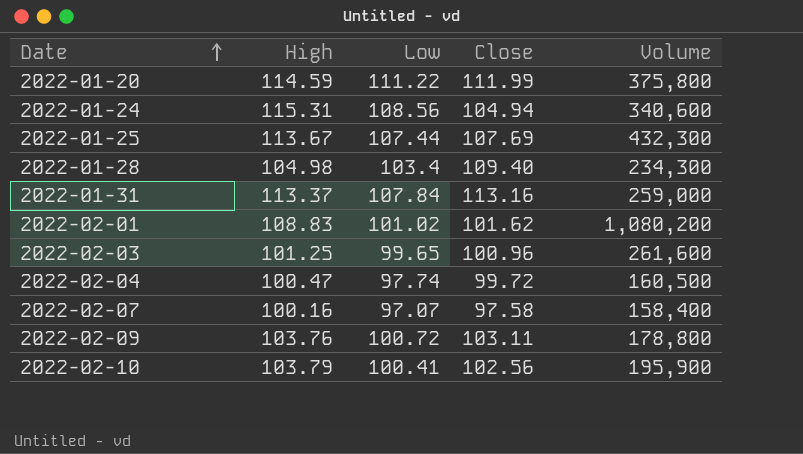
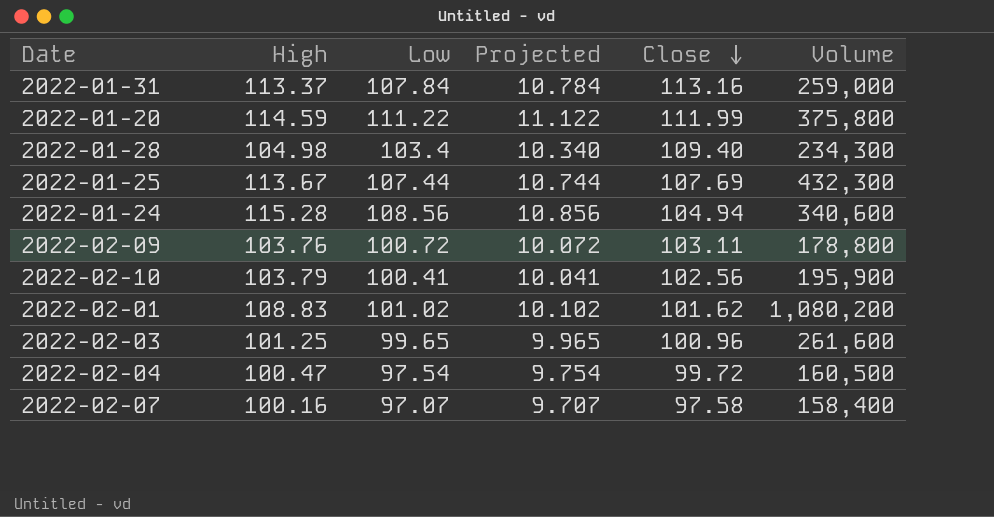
row order: Date ascending -> Close descending
column Projected | formula: none -> [Low] * 0.1
2022-01-24 | High: 115.31 -> 115.28
2022-02-04 | Low: 97.74 -> 97.54

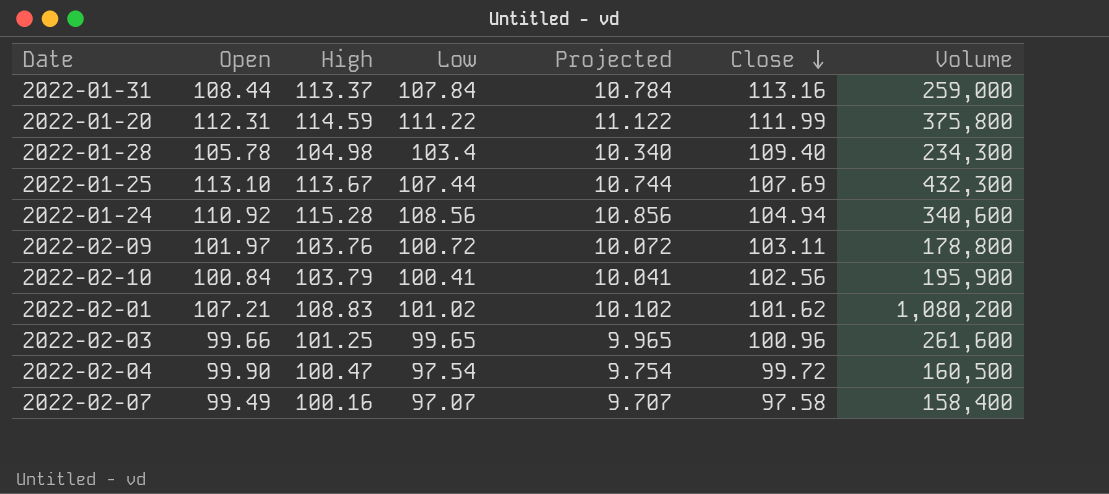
column Open | position: none -> 2

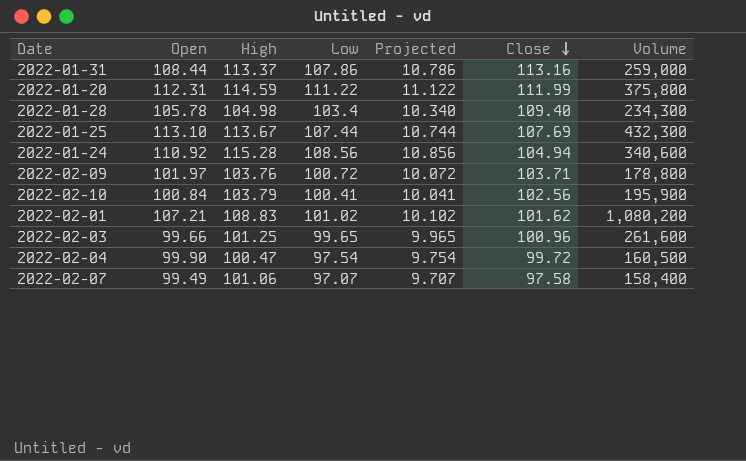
2022-01-31 | Low: 107.84 -> 107.86
2022-01-31 | Projected: 10.784 -> 10.786
2022-02-09 | Close: 103.11 -> 103.71
2022-02-07 | High: 100.16 -> 101.06

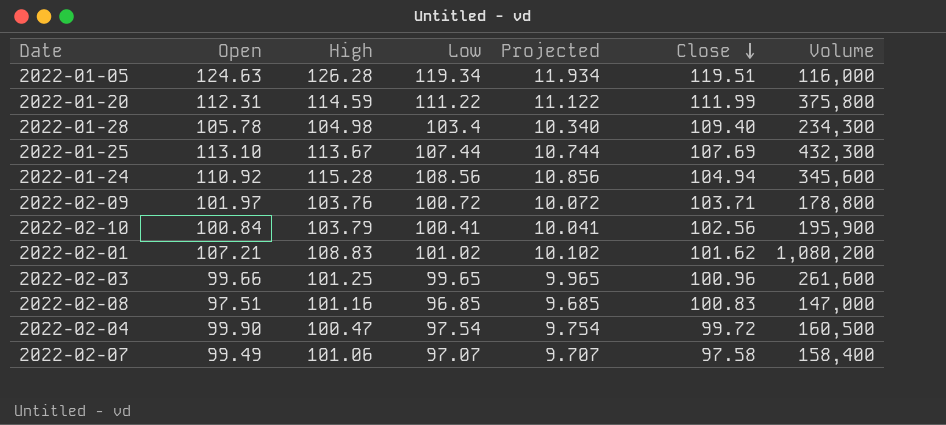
row 2022-01-31: 108.44 | 113.37 | 107.86 | 10.786 | 113.16 | 259,000 -> none
row 2022-01-05: none -> 124.63 | 126.28 | 119.34 | 11.934 | 119.51 | 116,000
2022-01-24 | Volume: 340,600 -> 345,600
row 2022-02-08: none -> 97.51 | 101.16 | 96.85 | 9.685 | 100.83 | 147,000

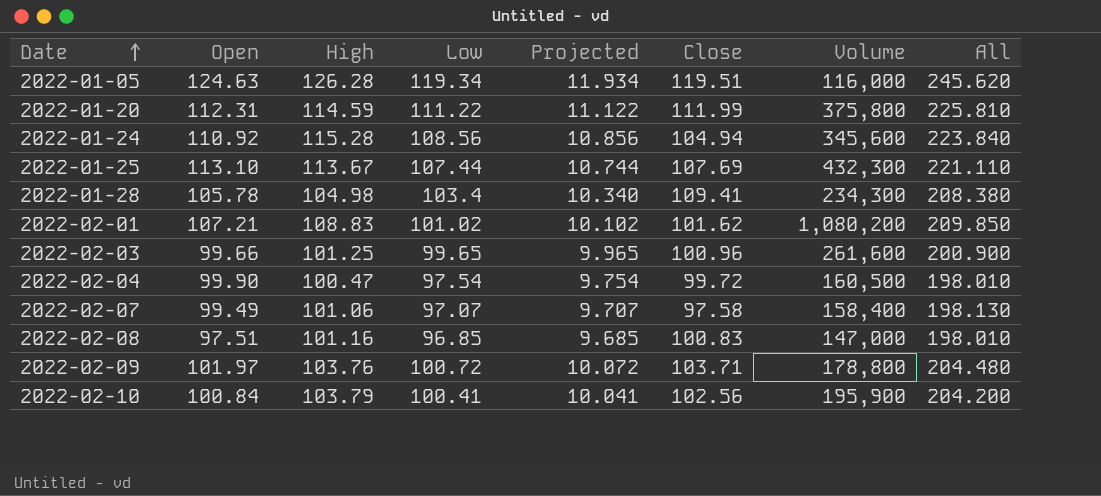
row order: Close descending -> Date ascending
column All | formula: none -> [High] + [Low]
2022-01-28 | Close: 109.40 -> 109.41

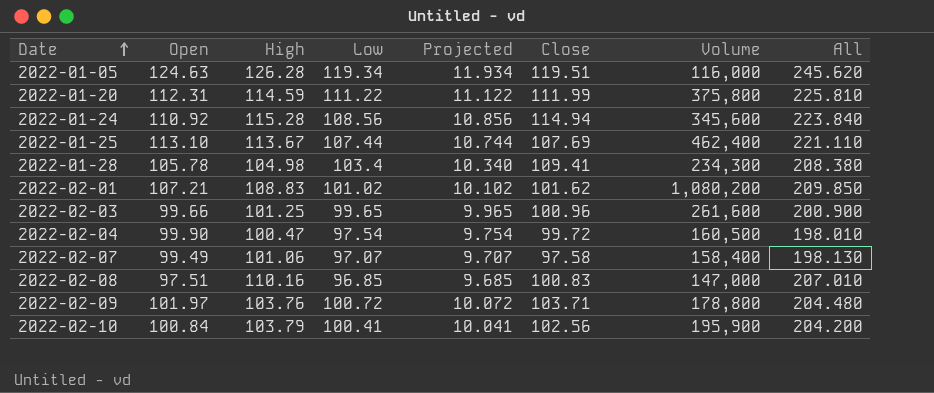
2022-01-24 | Close: 104.94 -> 114.94
2022-01-25 | Volume: 432,300 -> 462,400
2022-02-08 | High: 101.16 -> 110.16
2022-02-08 | All: 198.010 -> 207.010

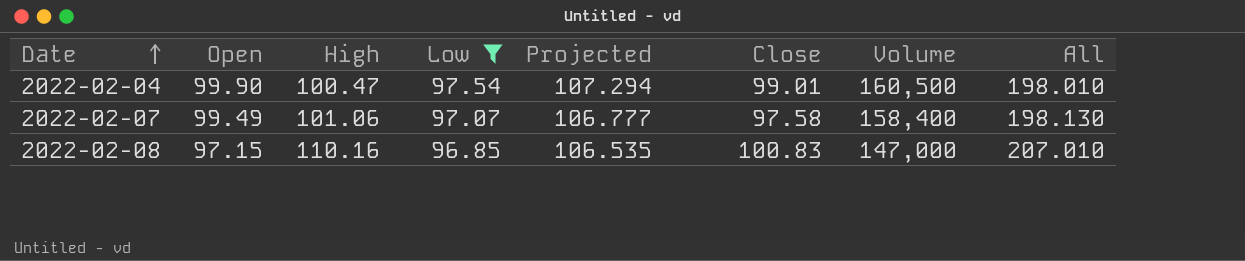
filter: none -> Low <= 97.54
column Projected | formula: [Low] * 0.1 -> [Low] * 1.1
2022-02-04 | Close: 99.72 -> 99.01
2022-02-08 | Open: 97.51 -> 97.15

